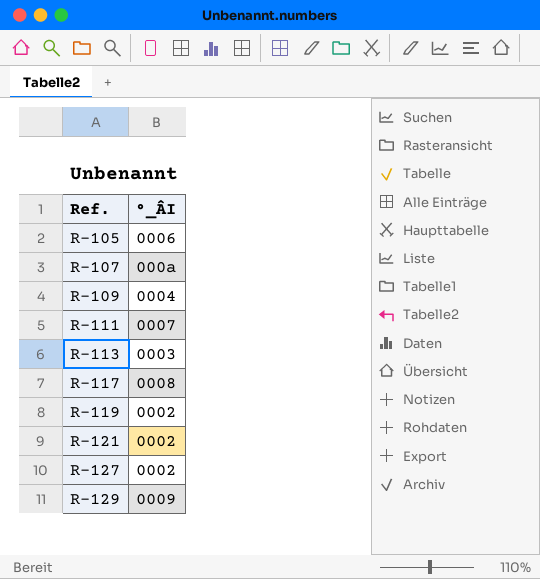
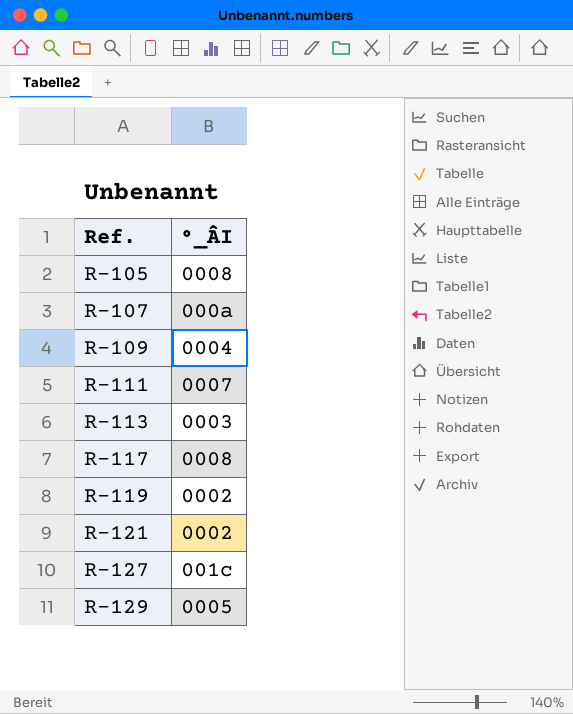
R-105 | °_ÂI: 0006 -> 0008
R-127 | °_ÂI: 0002 -> 001c
R-129 | °_ÂI: 0009 -> 0005

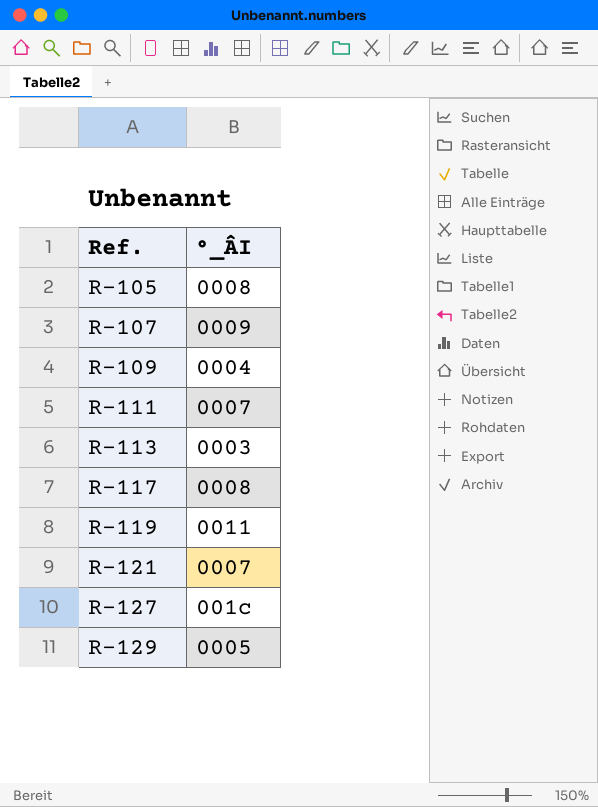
R-107 | °_ÂI: 000a -> 0009
R-119 | °_ÂI: 0002 -> 0011
R-121 | °_ÂI: 0002 -> 0007

